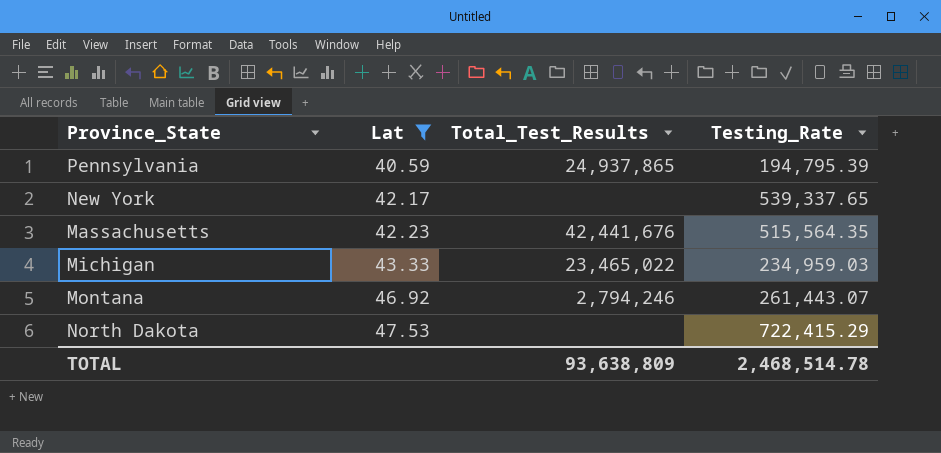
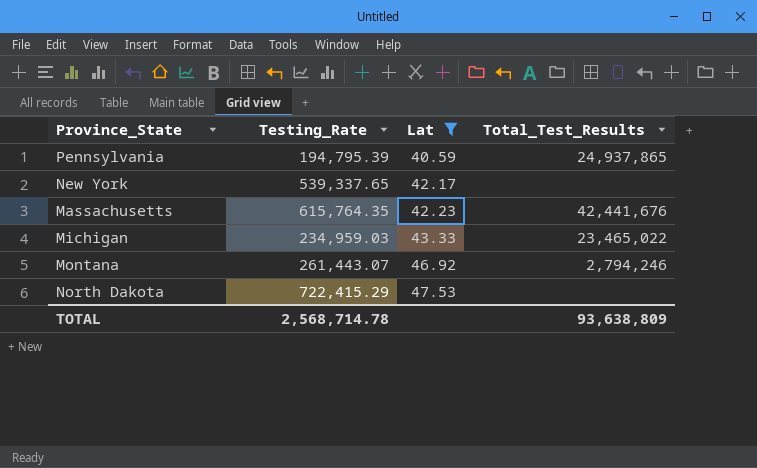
column Testing_Rate | position: 4 -> 2
Massachusetts | Testing_Rate: 515,564.35 -> 615,764.35
TOTAL | Testing_Rate: 2,468,514.78 -> 2,568,714.78

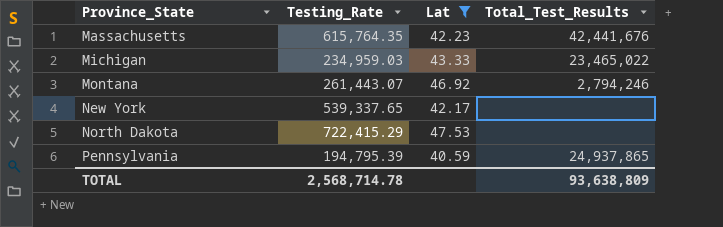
row order: Lat ascending -> Province_State ascending

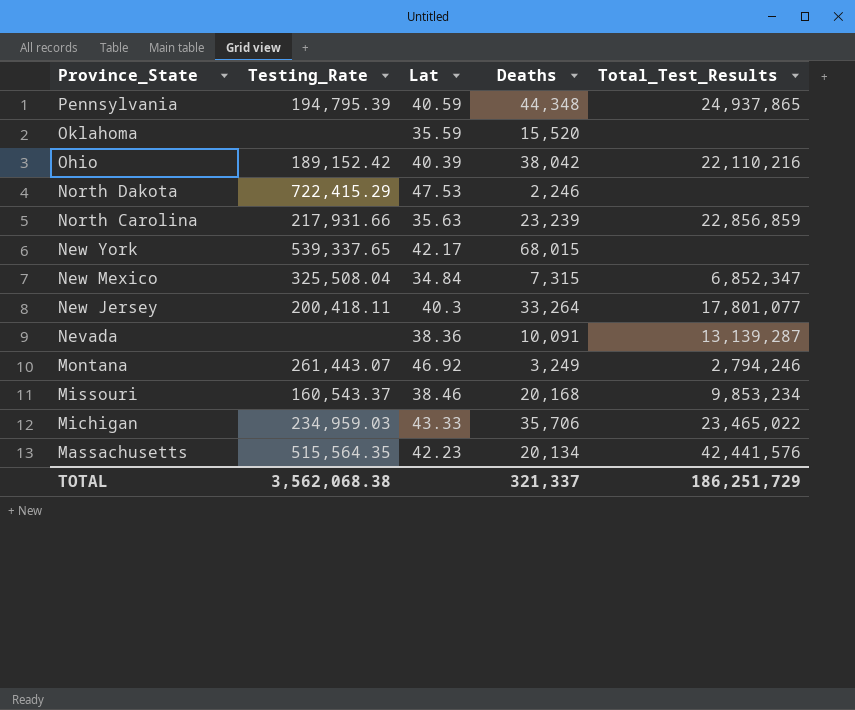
filter: Lat >= 40.59 -> none
row order: Province_State ascending -> Province_State descending
column Deaths | position: none -> 4
Massachusetts | Testing_Rate: 615,764.35 -> 515,564.35
Massachusetts | Total_Test_Results: 42,441,676 -> 42,441,576
TOTAL | Testing_Rate: 2,568,714.78 -> 3,562,068.38
TOTAL | Total_Test_Results: 93,638,809 -> 186,251,729

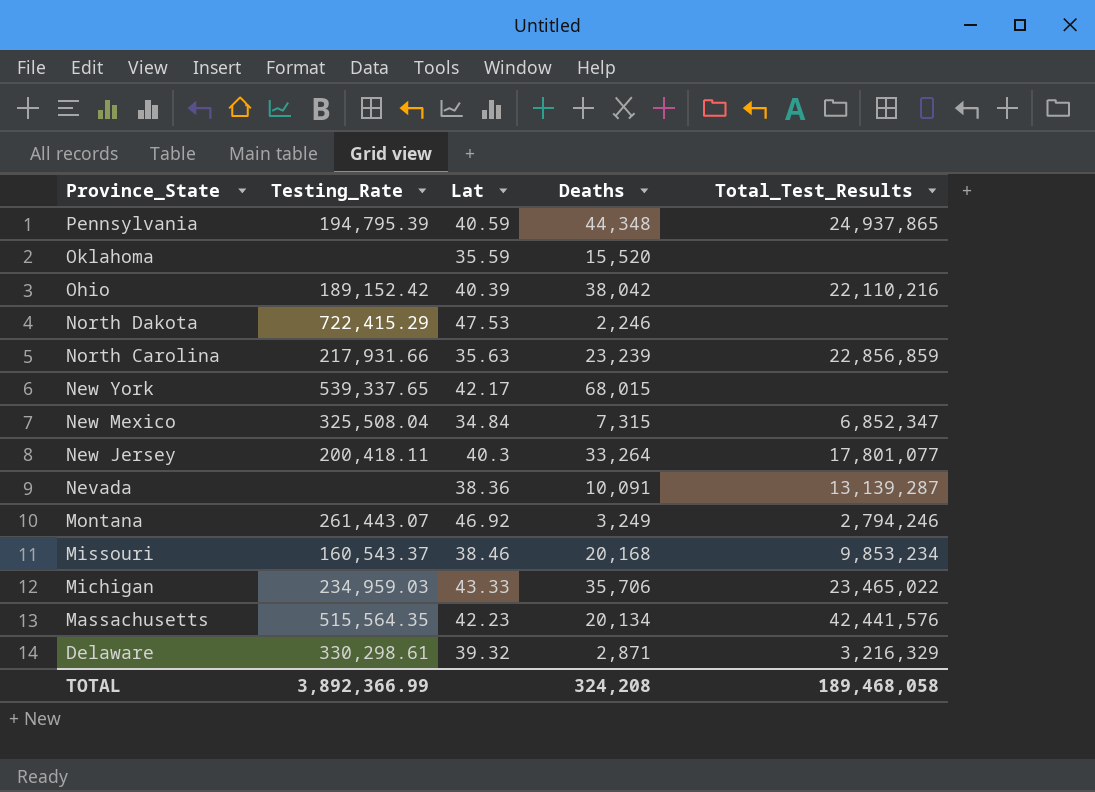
row Delaware: none -> 330,298.61 | 39.32 | 2,871 | 3,216,329
TOTAL | Testing_Rate: 3,562,068.38 -> 3,892,366.99
TOTAL | Deaths: 321,337 -> 324,208
TOTAL | Total_Test_Results: 186,251,729 -> 189,468,058

